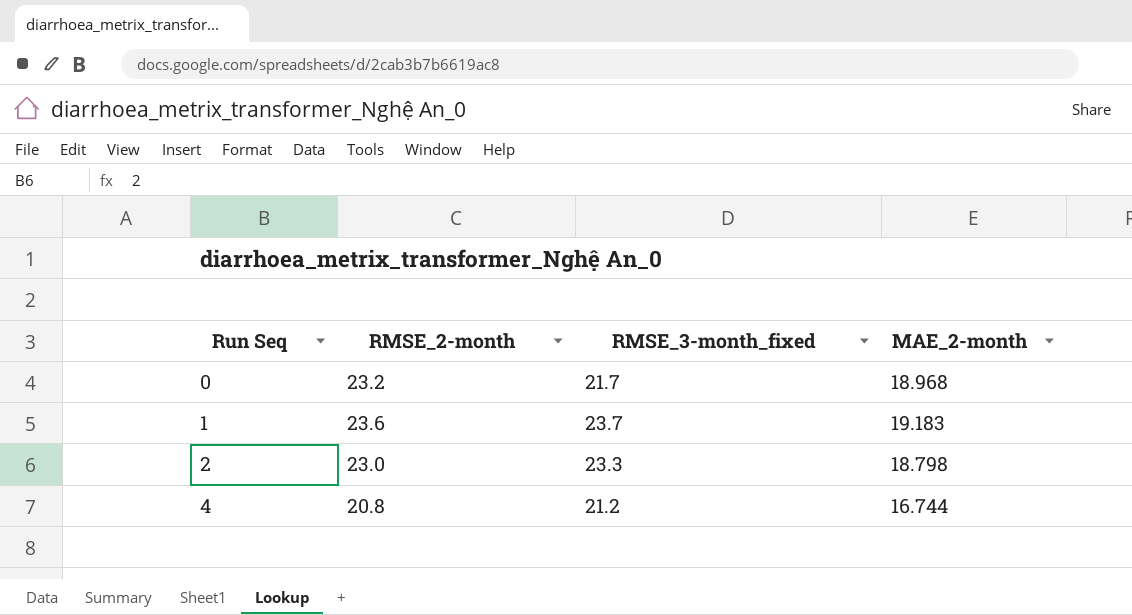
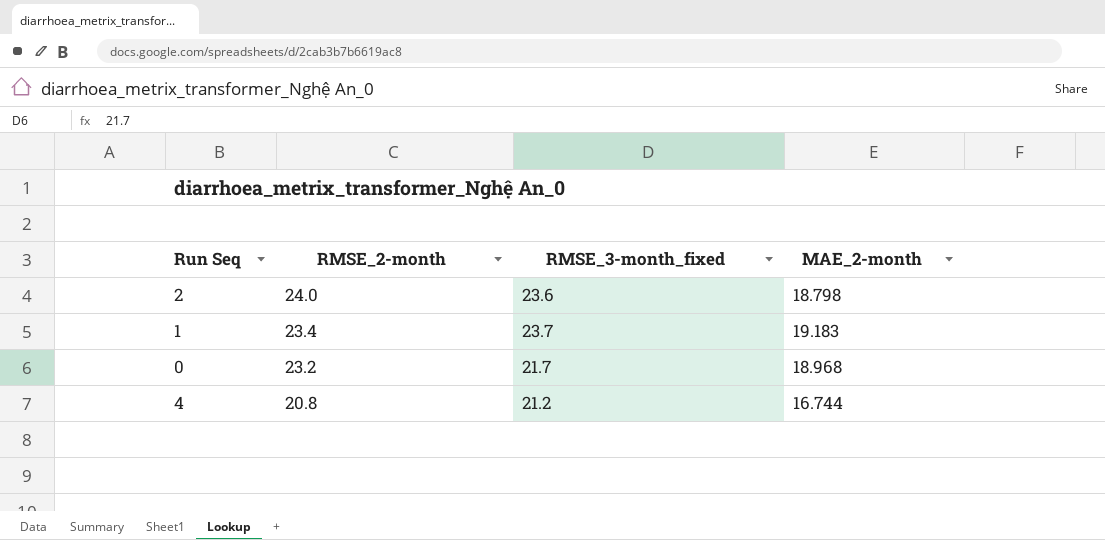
row order: Run Seq ascending -> RMSE_2-month descending
2 | RMSE_2-month: 23.0 -> 24.0
2 | RMSE_3-month_fixed: 23.3 -> 23.6
1 | RMSE_2-month: 23.6 -> 23.4

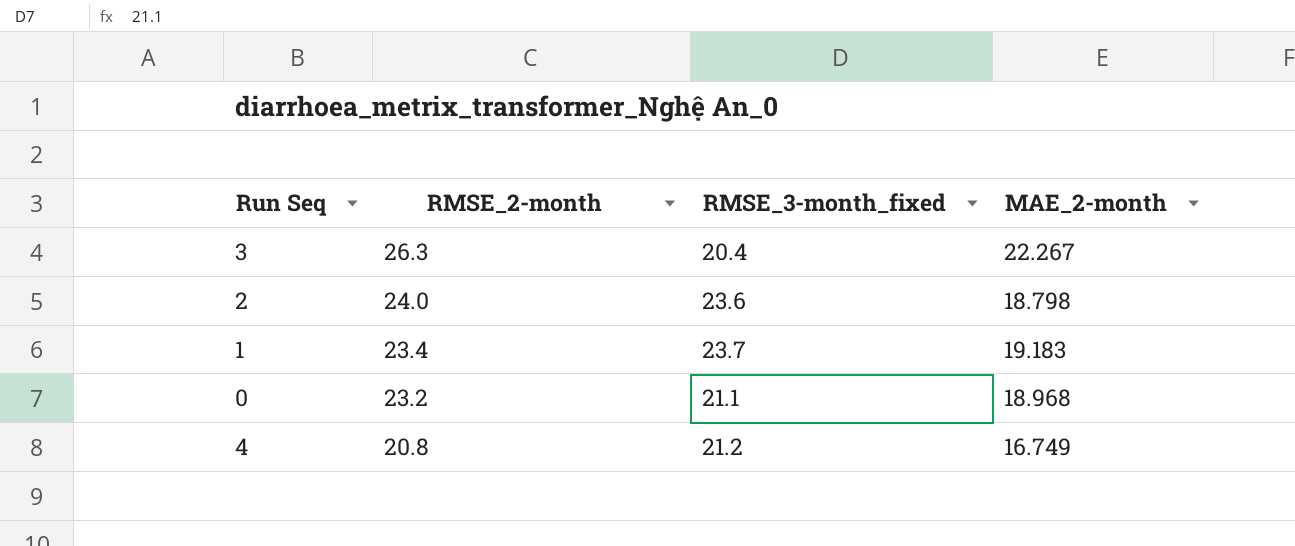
row 3: none -> 26.3 | 20.4 | 22.267
0 | RMSE_3-month_fixed: 21.7 -> 21.1
4 | MAE_2-month: 16.744 -> 16.749

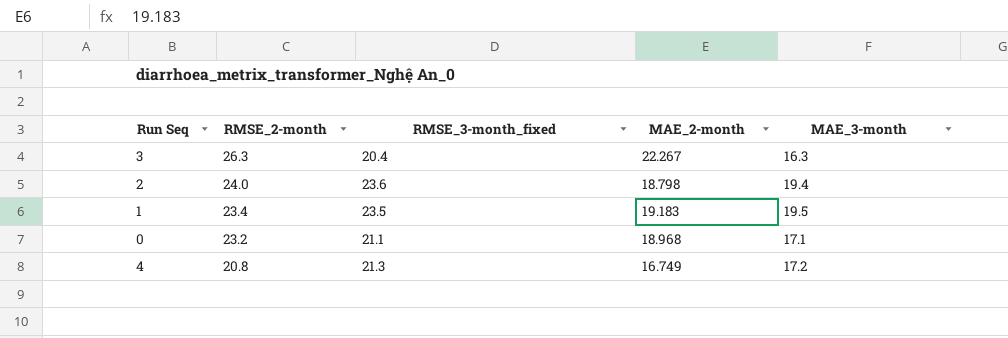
column MAE_3-month | position: none -> 5
1 | RMSE_3-month_fixed: 23.7 -> 23.5
4 | RMSE_3-month_fixed: 21.2 -> 21.3

